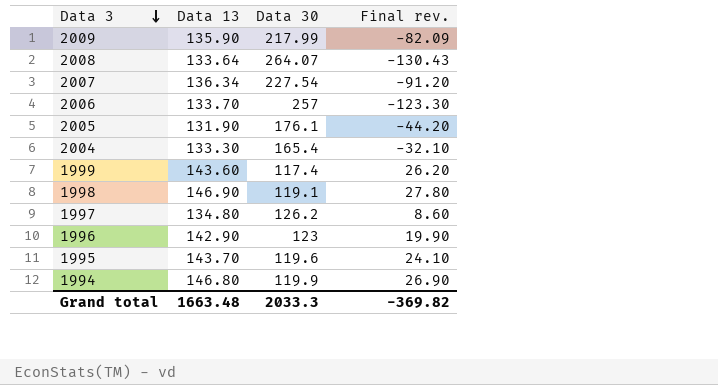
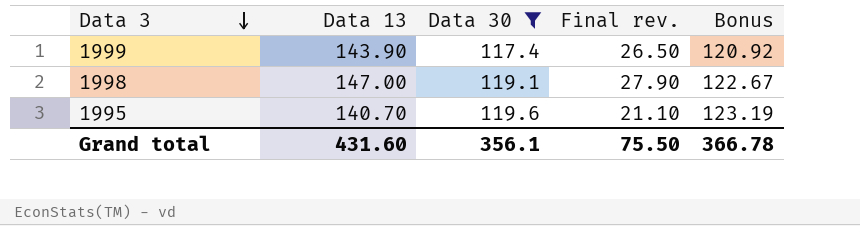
filter: none -> Data 30 <= 119.6
column Bonus | formula: none -> [Data 30] * 1.03
1999 | Data 13: 143.60 -> 143.90
1999 | Final rev.: 26.20 -> 26.50
1998 | Data 13: 146.90 -> 147.00
1998 | Final rev.: 27.80 -> 27.90
1995 | Data 13: 143.70 -> 140.70
1995 | Final rev.: 24.10 -> 21.10
Grand total | Data 13: 1663.48 -> 431.60
Grand total | Data 30: 2033.3 -> 356.1
Grand total | Final rev.: -369.82 -> 75.50

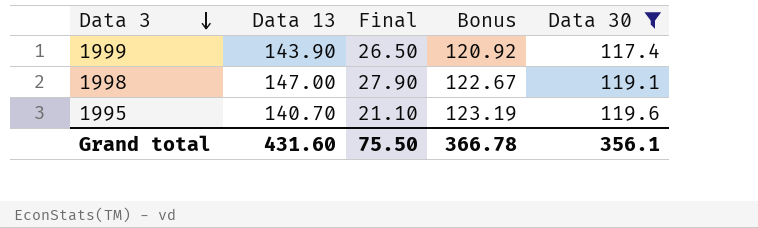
column name: Final rev. -> Final
column Data 30 | position: 3 -> 5

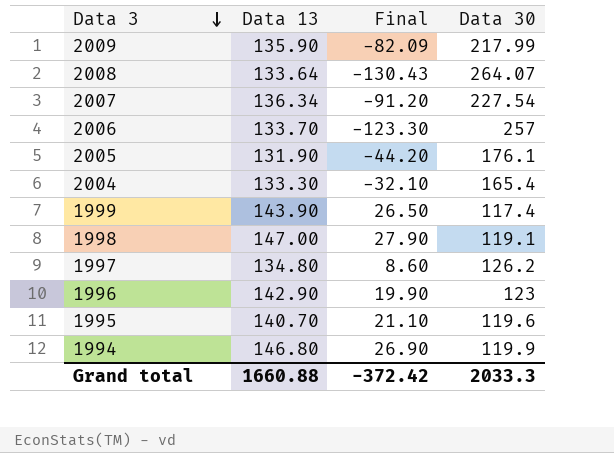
filter: Data 30 <= 119.6 -> none
column Bonus | formula: [Data 30] * 1.03 -> none
Grand total | Data 13: 431.60 -> 1660.88
Grand total | Final: 75.50 -> -372.42
Grand total | Data 30: 356.1 -> 2033.3

